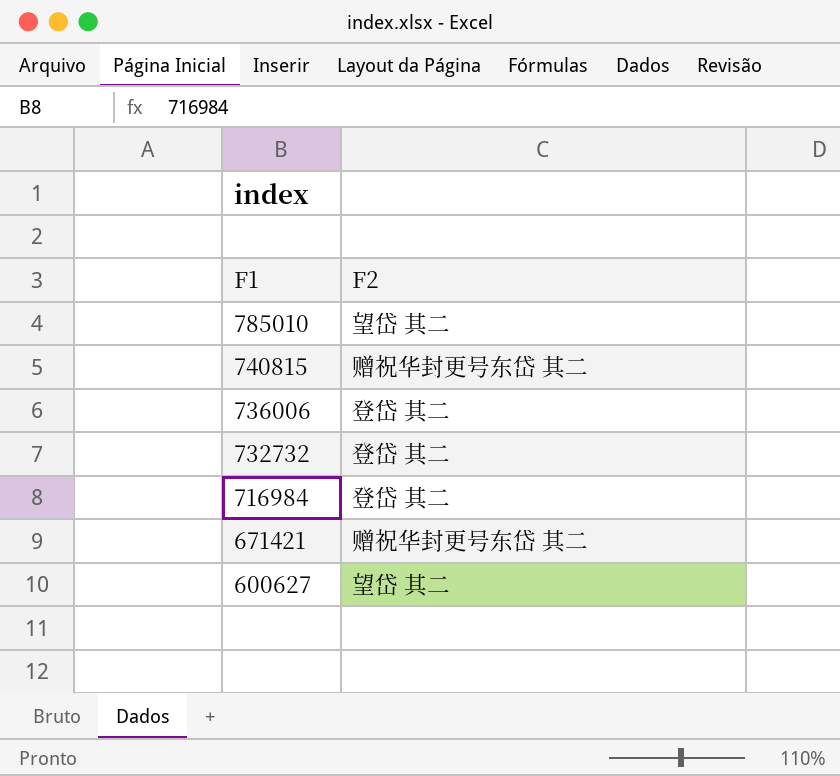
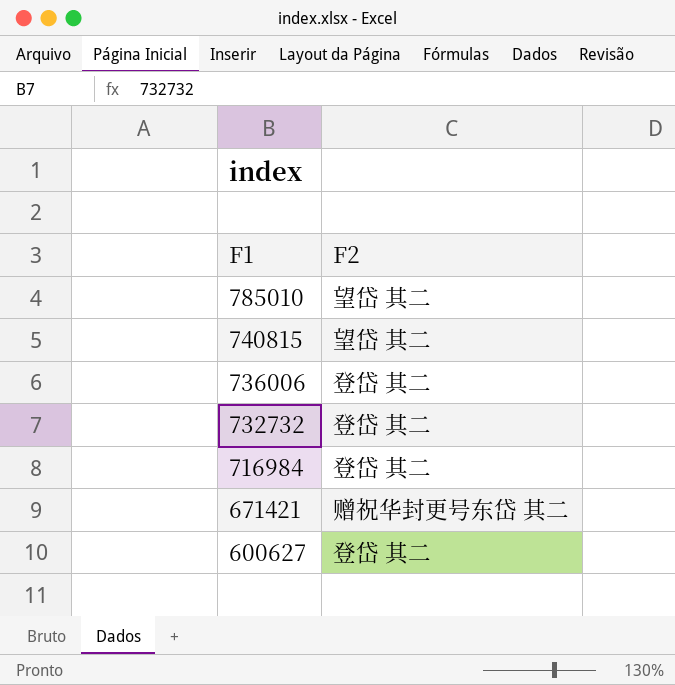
740815 | F2: 赠祝华封更号东岱 其二 -> 望岱 其二
600627 | F2: 望岱 其二 -> 登岱 其二

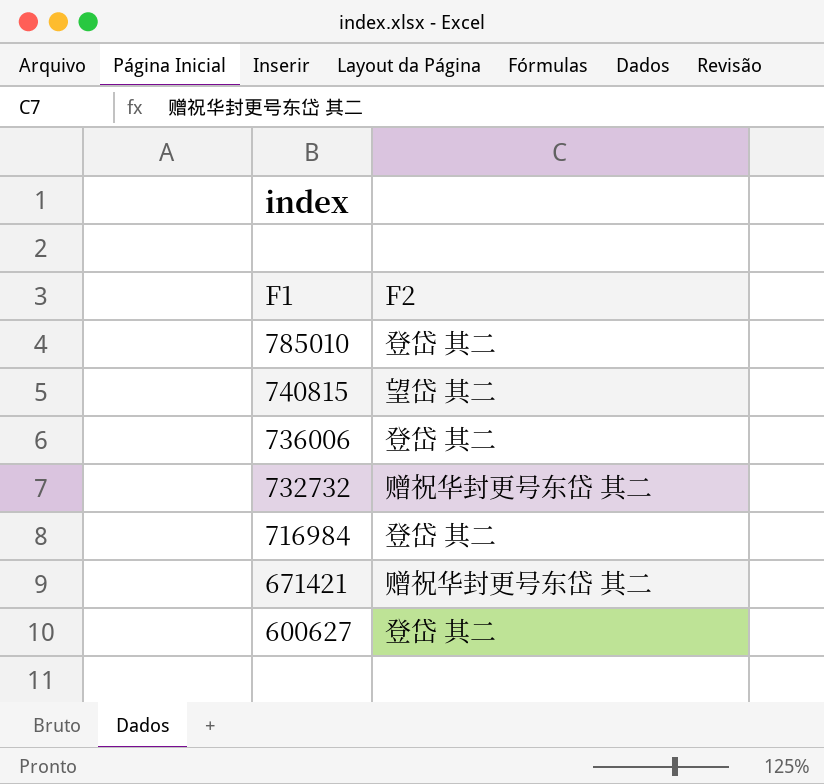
785010 | F2: 望岱 其二 -> 登岱 其二
732732 | F2: 登岱 其二 -> 赠祝华封更号东岱 其二

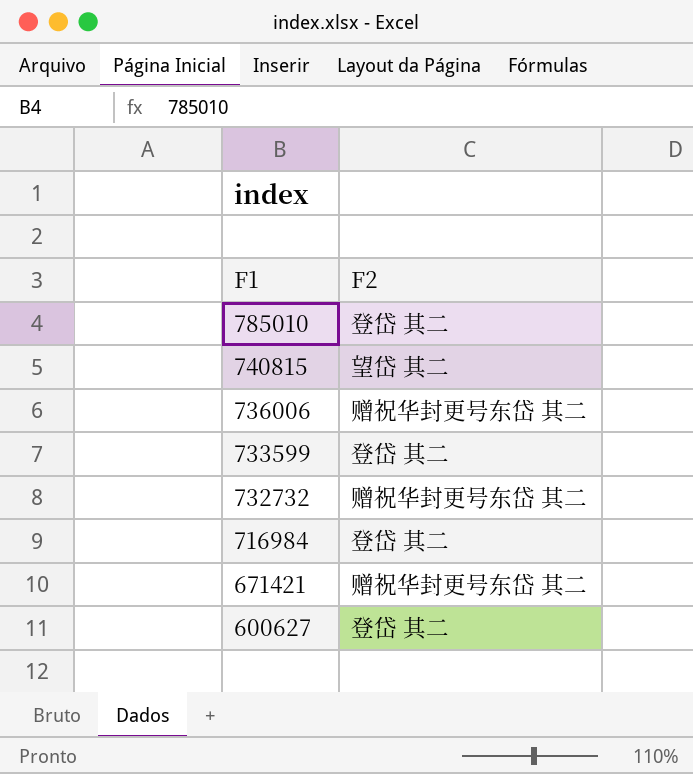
736006 | F2: 登岱 其二 -> 赠祝华封更号东岱 其二
row 733599: none -> 登岱 其二

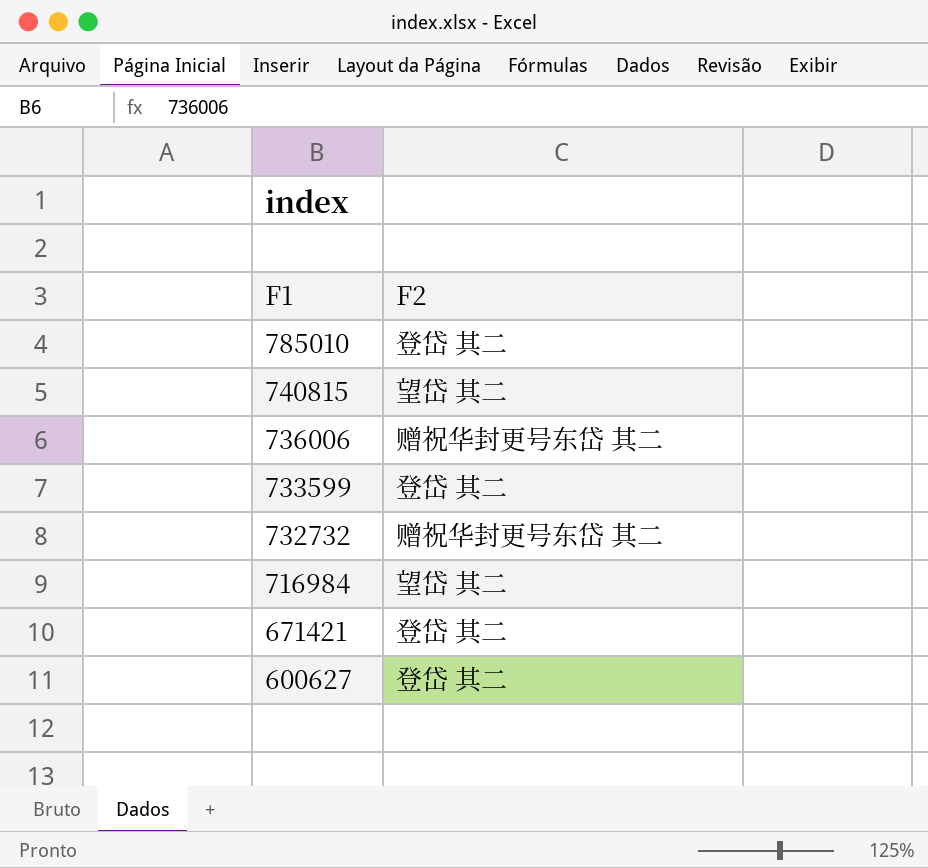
716984 | F2: 登岱 其二 -> 望岱 其二
671421 | F2: 赠祝华封更号东岱 其二 -> 登岱 其二

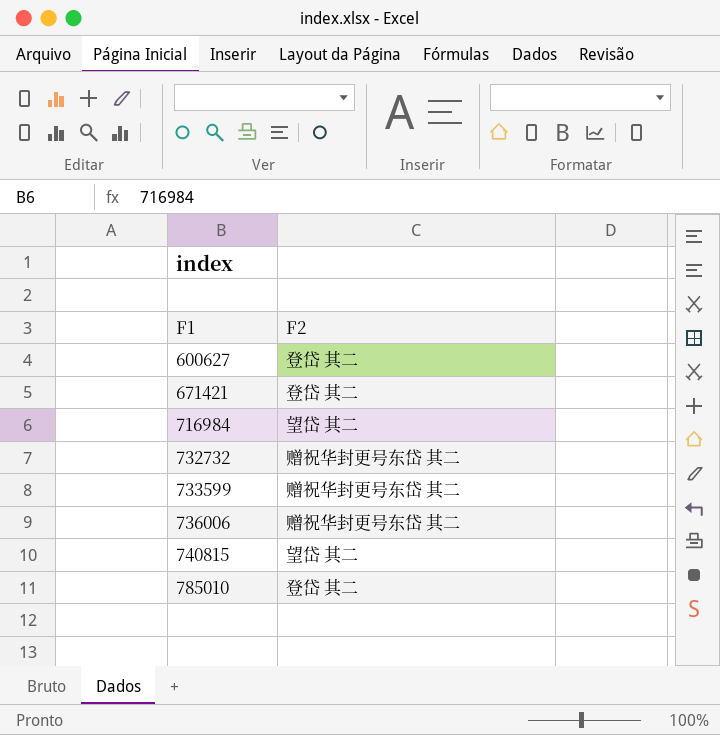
row order: F1 descending -> F1 ascending
733599 | F2: 登岱 其二 -> 赠祝华封更号东岱 其二

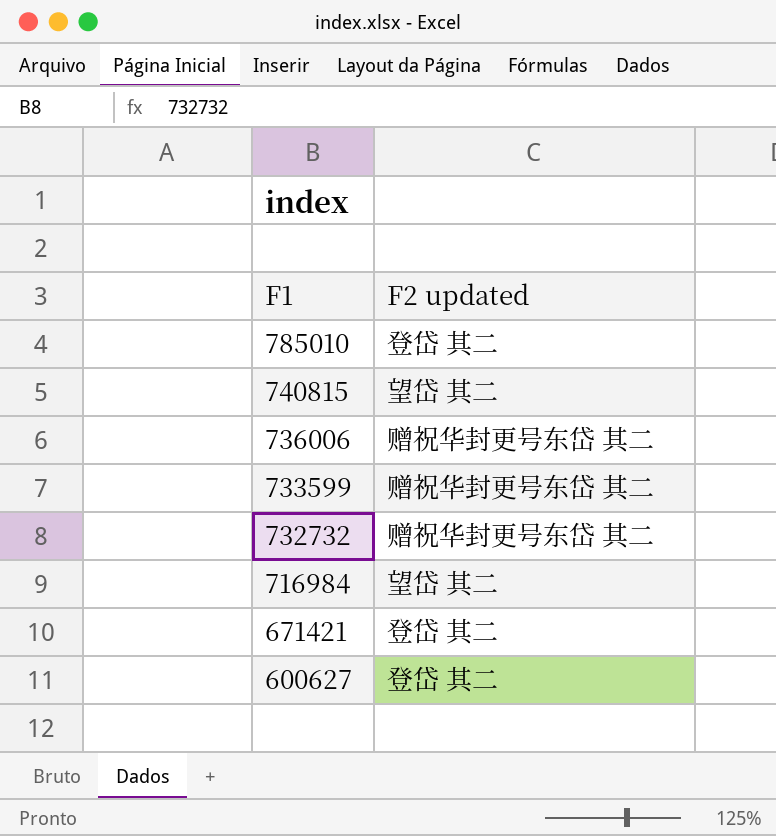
row order: F1 ascending -> F1 descending
column name: F2 -> F2 updated

